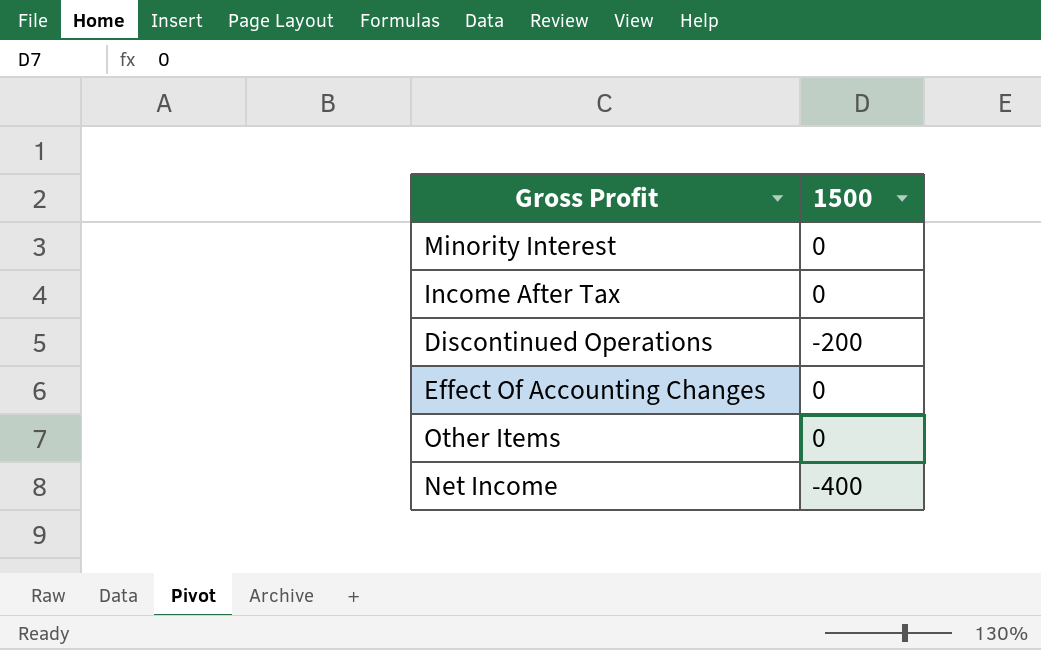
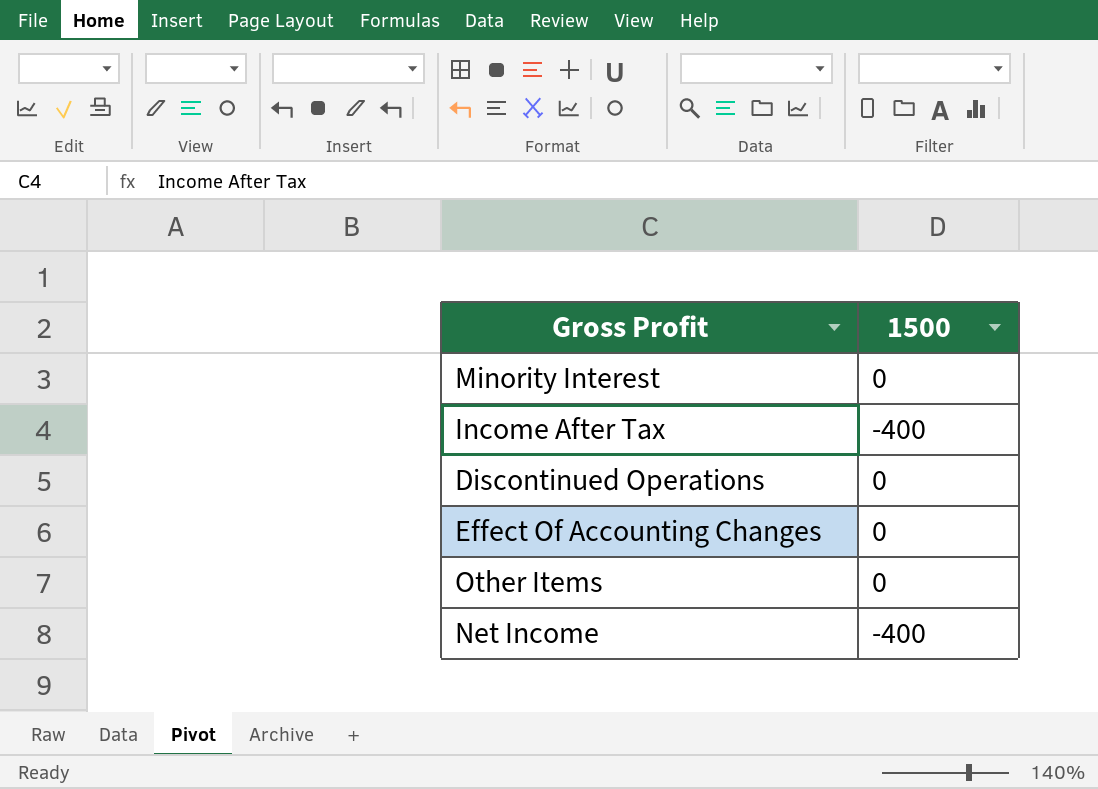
Income After Tax | 1500: 0 -> -400
Discontinued Operations | 1500: -200 -> 0

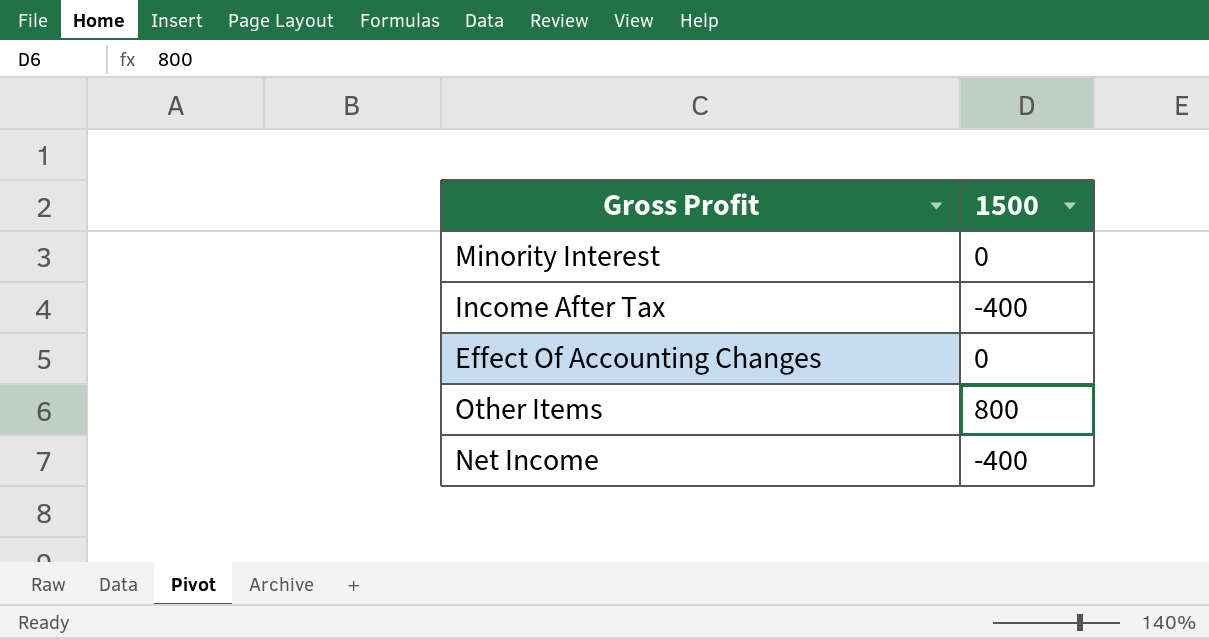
row Discontinued Operations: 0 -> none
Other Items | 1500: 0 -> 800

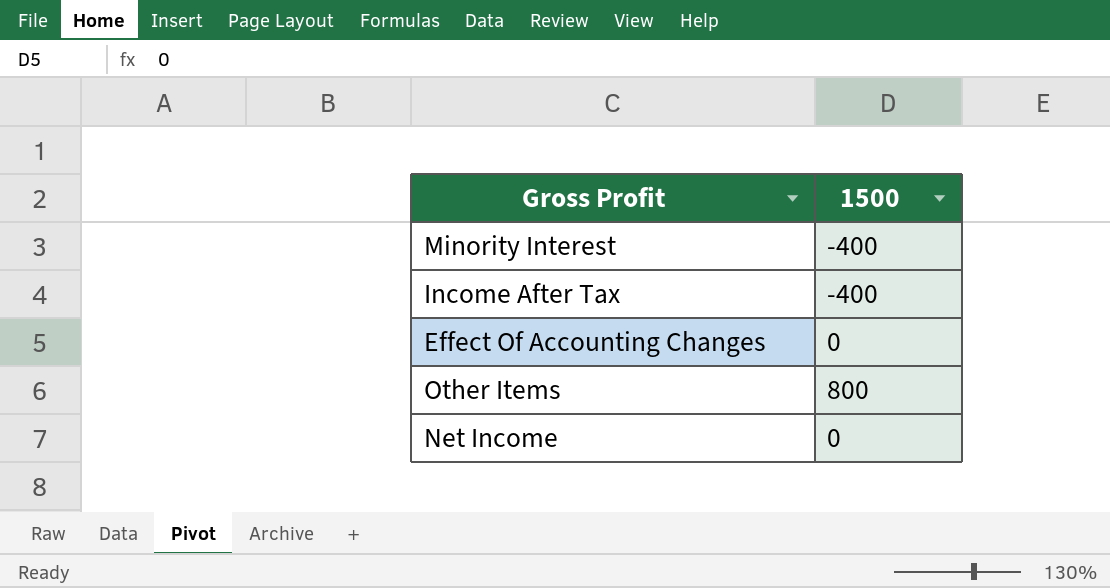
Minority Interest | 1500: 0 -> -400
Net Income | 1500: -400 -> 0

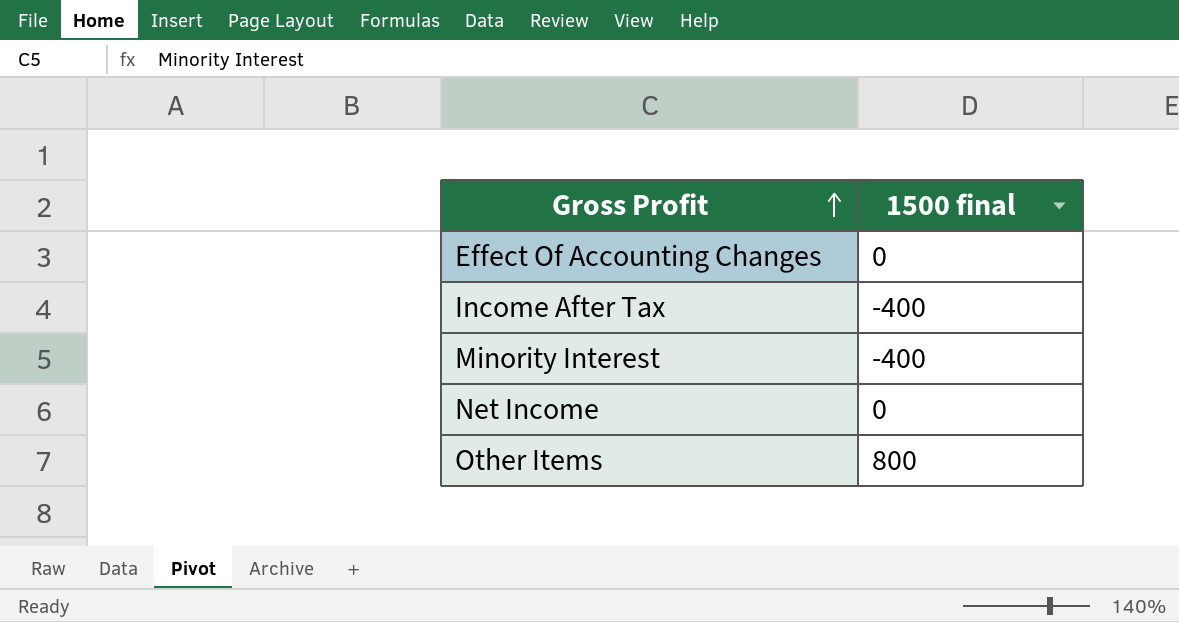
row order: none -> Gross Profit ascending
column name: 1500 -> 1500 final

